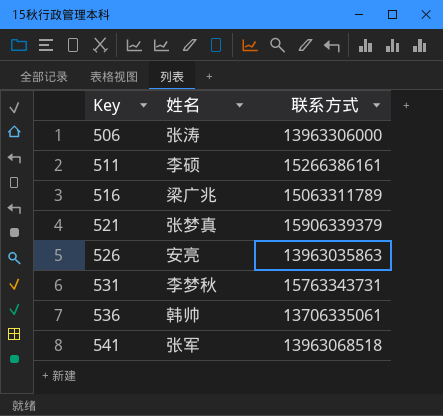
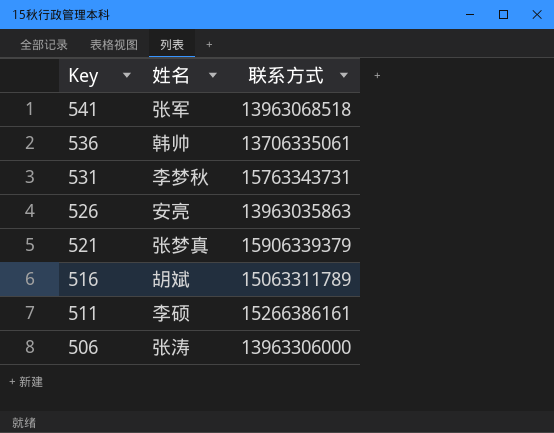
row order: Key ascending -> Key descending
516 | 姓名: 梁广兆 -> 胡斌

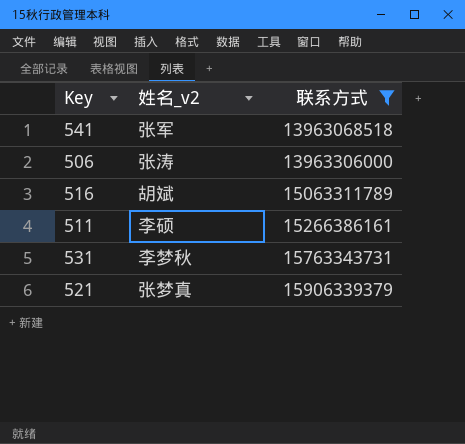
filter: none -> 联系方式 >= 13963068518
row order: Key descending -> 联系方式 ascending
column name: 姓名 -> 姓名_v2

